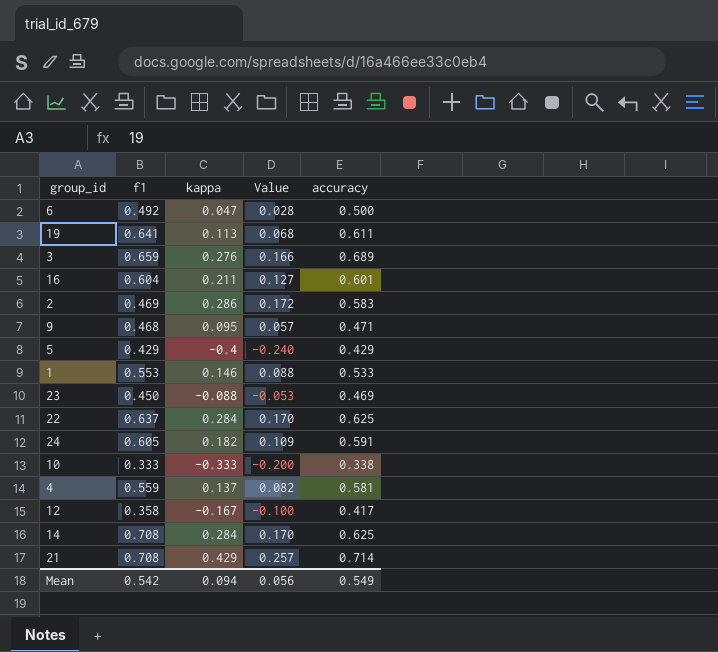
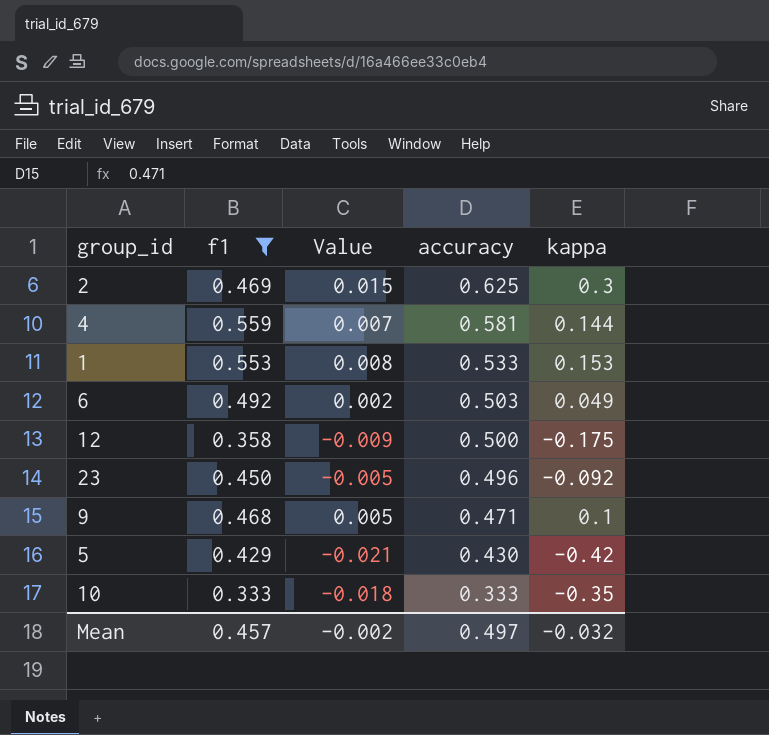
filter: none -> f1 <= 0.559
row order: none -> accuracy descending
column Value | formula: [kappa] * 0.6 -> [kappa] * 0.05
column kappa | position: 3 -> 5
2 | accuracy: 0.583 -> 0.625
2 | kappa: 0.286 -> 0.3
4 | kappa: 0.137 -> 0.144
1 | kappa: 0.146 -> 0.153
6 | accuracy: 0.500 -> 0.503
6 | kappa: 0.047 -> 0.049
12 | accuracy: 0.417 -> 0.500
12 | kappa: -0.167 -> -0.175
23 | accuracy: 0.469 -> 0.496
23 | kappa: -0.088 -> -0.092
9 | kappa: 0.095 -> 0.1
5 | accuracy: 0.429 -> 0.430
5 | kappa: -0.4 -> -0.42
10 | accuracy: 0.338 -> 0.333
10 | kappa: -0.333 -> -0.35
Mean | f1: 0.542 -> 0.457
Mean | Value: 0.056 -> -0.002
Mean | accuracy: 0.549 -> 0.497
Mean | kappa: 0.094 -> -0.032

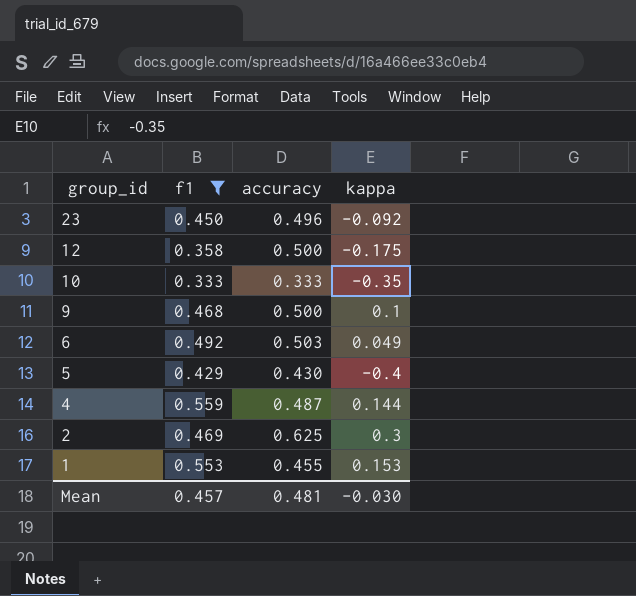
row order: accuracy descending -> group_id descending
column Value | formula: [kappa] * 0.05 -> none
9 | accuracy: 0.471 -> 0.500
5 | kappa: -0.42 -> -0.4
4 | accuracy: 0.581 -> 0.487
1 | accuracy: 0.533 -> 0.455
Mean | accuracy: 0.497 -> 0.481
Mean | kappa: -0.032 -> -0.030

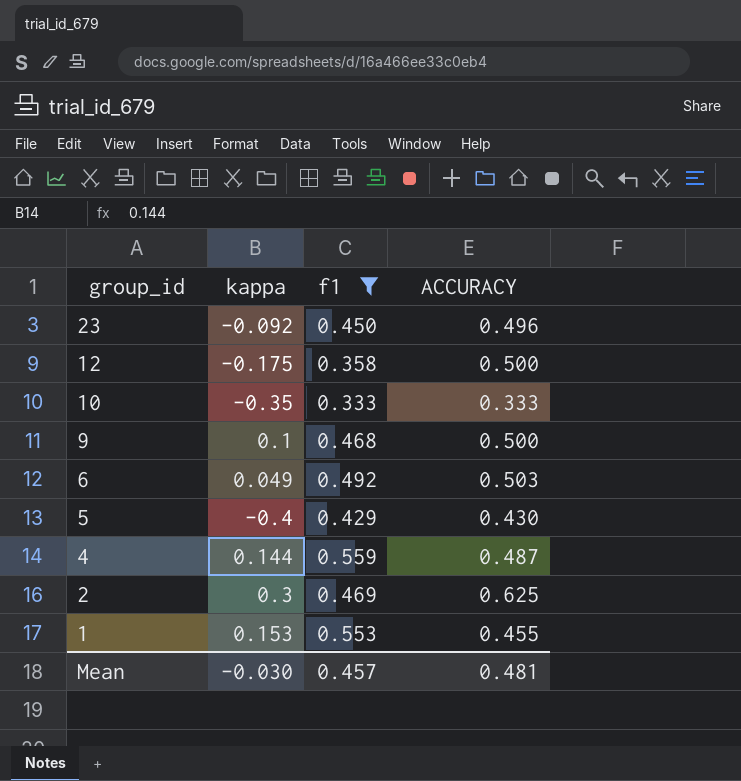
column kappa | position: 4 -> 2
column name: accuracy -> ACCURACY

